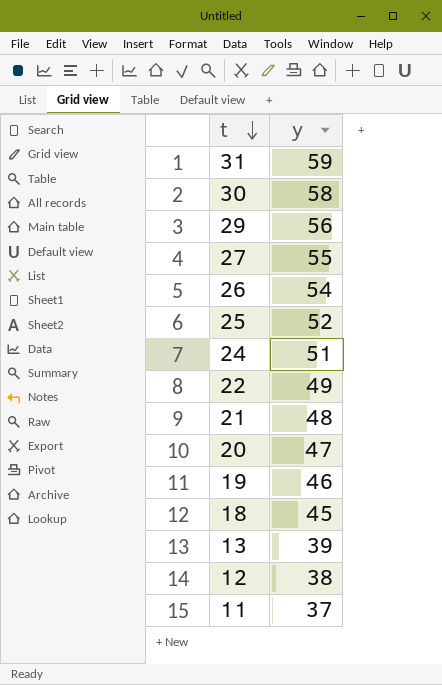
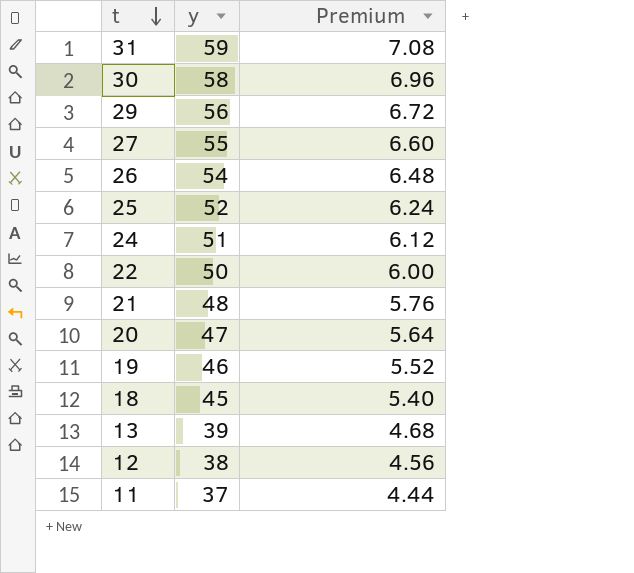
column Premium | formula: none -> [y] * 0.12
22 | y: 49 -> 50

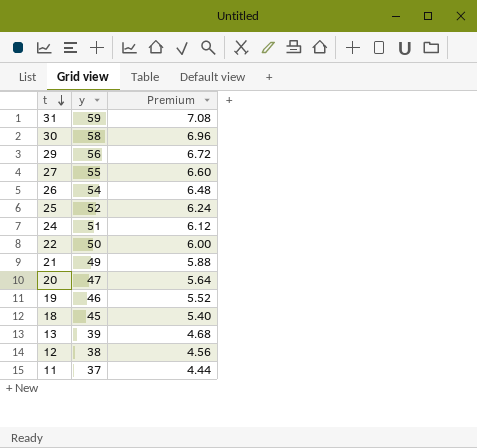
21 | y: 48 -> 49
21 | Premium: 5.76 -> 5.88

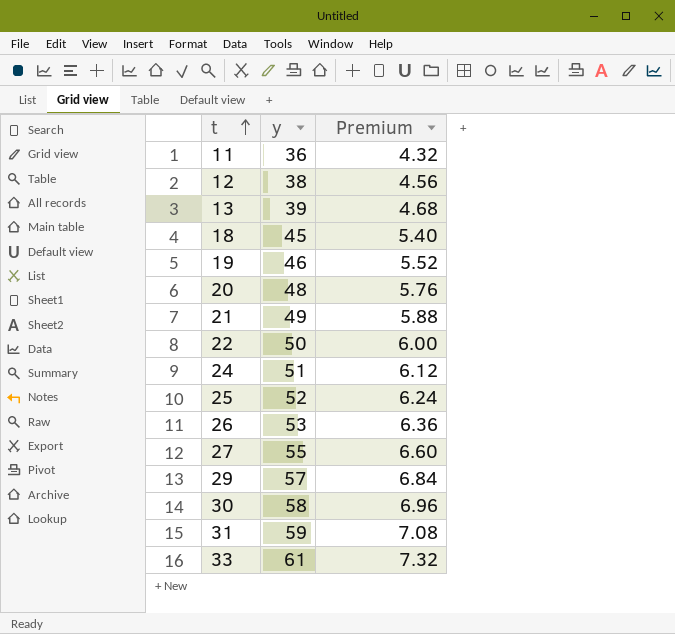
row order: t descending -> t ascending
11 | y: 37 -> 36
11 | Premium: 4.44 -> 4.32
20 | y: 47 -> 48
20 | Premium: 5.64 -> 5.76
26 | y: 54 -> 53
26 | Premium: 6.48 -> 6.36
29 | y: 56 -> 57
29 | Premium: 6.72 -> 6.84
row 33: none -> 61 | 7.32

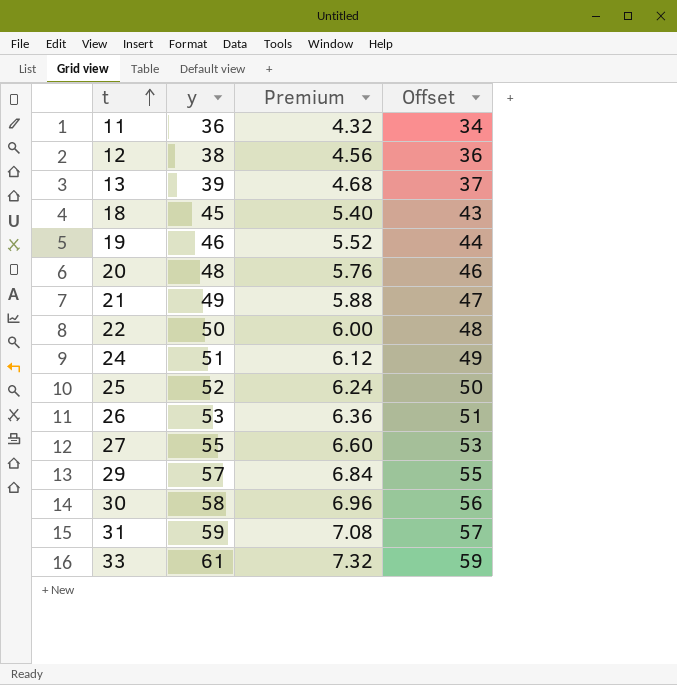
column Offset | formula: none -> [y] - 2

